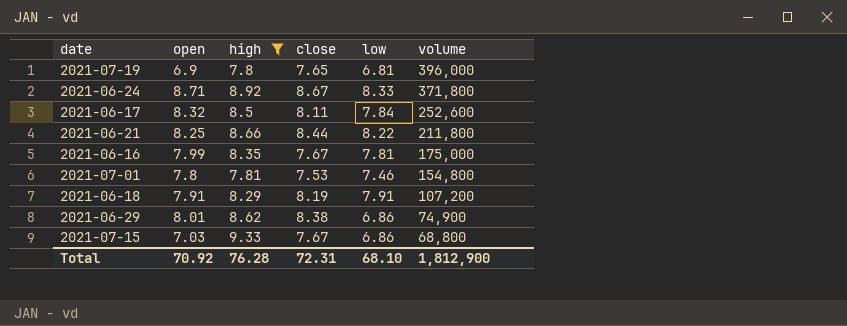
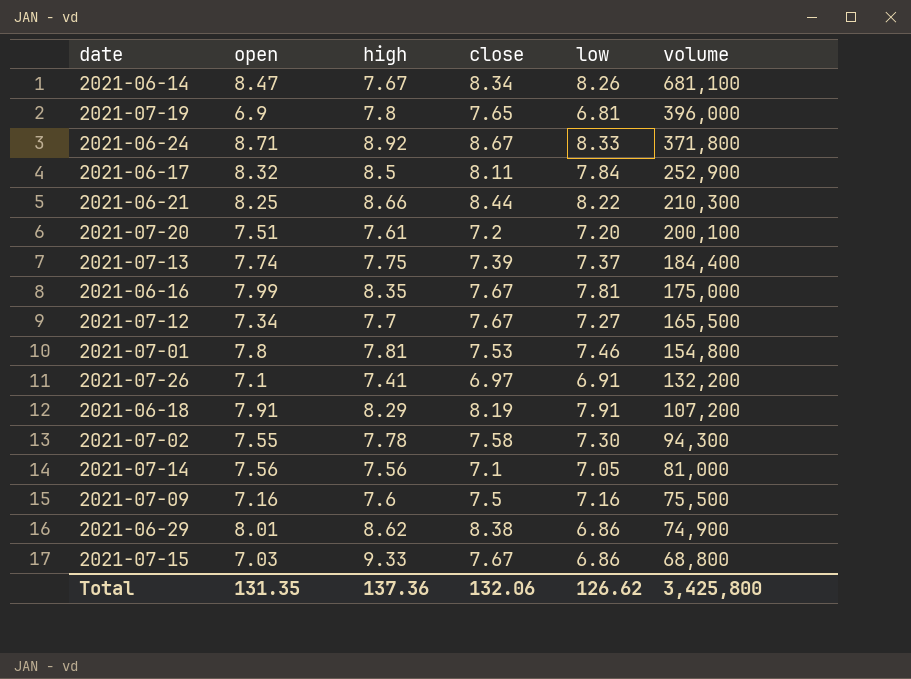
filter: high >= 7.8 -> none
2021-06-17 | volume: 252,600 -> 252,900
2021-06-21 | volume: 211,800 -> 210,300
Total | open: 70.92 -> 131.35
Total | high: 76.28 -> 137.36
Total | close: 72.31 -> 132.06
Total | low: 68.10 -> 126.62
Total | volume: 1,812,900 -> 3,425,800

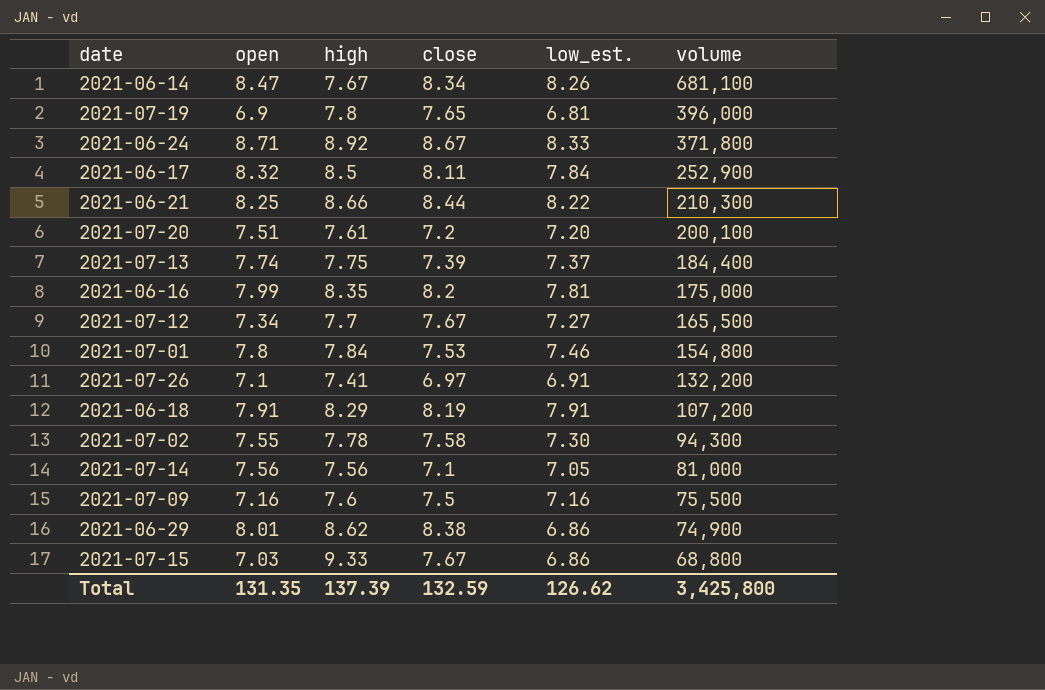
column name: low -> low_est.
2021-06-16 | close: 7.67 -> 8.2
2021-07-01 | high: 7.81 -> 7.84
Total | high: 137.36 -> 137.39
Total | close: 132.06 -> 132.59

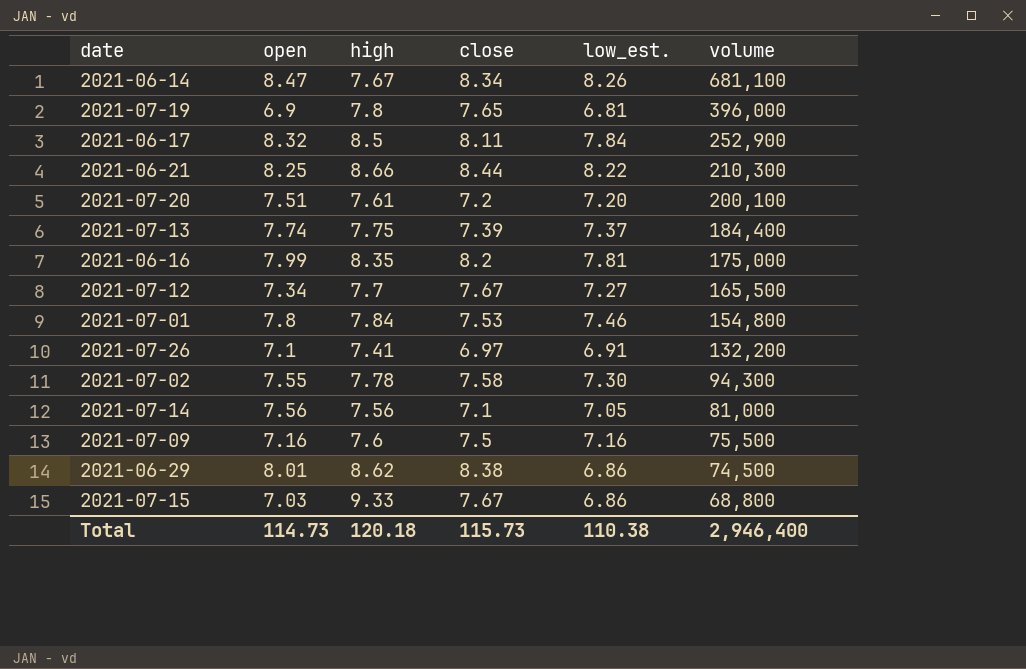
row 2021-06-24: 8.71 | 8.92 | 8.67 | 8.33 | 371,800 -> none
row 2021-06-18: 7.91 | 8.29 | 8.19 | 7.91 | 107,200 -> none
2021-06-29 | volume: 74,900 -> 74,500
Total | open: 131.35 -> 114.73
Total | high: 137.39 -> 120.18
Total | close: 132.59 -> 115.73
Total | low_est.: 126.62 -> 110.38
Total | volume: 3,425,800 -> 2,946,400

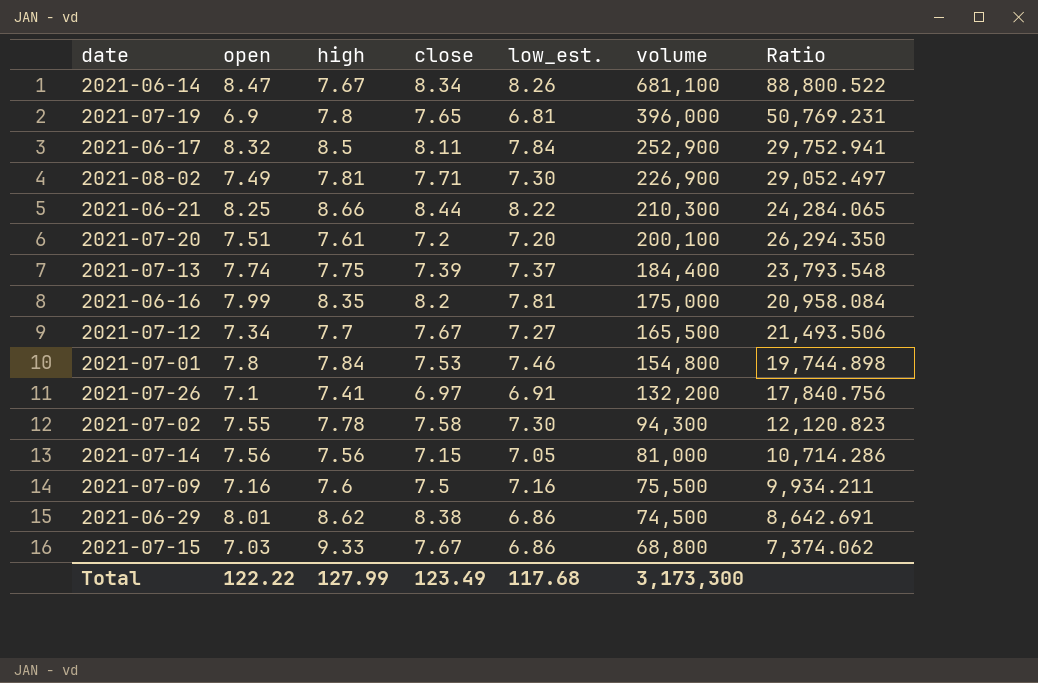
column Ratio | formula: none -> [volume] / [high]
row 2021-08-02: none -> 7.49 | 7.81 | 7.71 | 7.30 | 226,900 | 29,052.497
2021-07-14 | close: 7.1 -> 7.15
Total | open: 114.73 -> 122.22
Total | high: 120.18 -> 127.99
Total | close: 115.73 -> 123.49
Total | low_est.: 110.38 -> 117.68
Total | volume: 2,946,400 -> 3,173,300

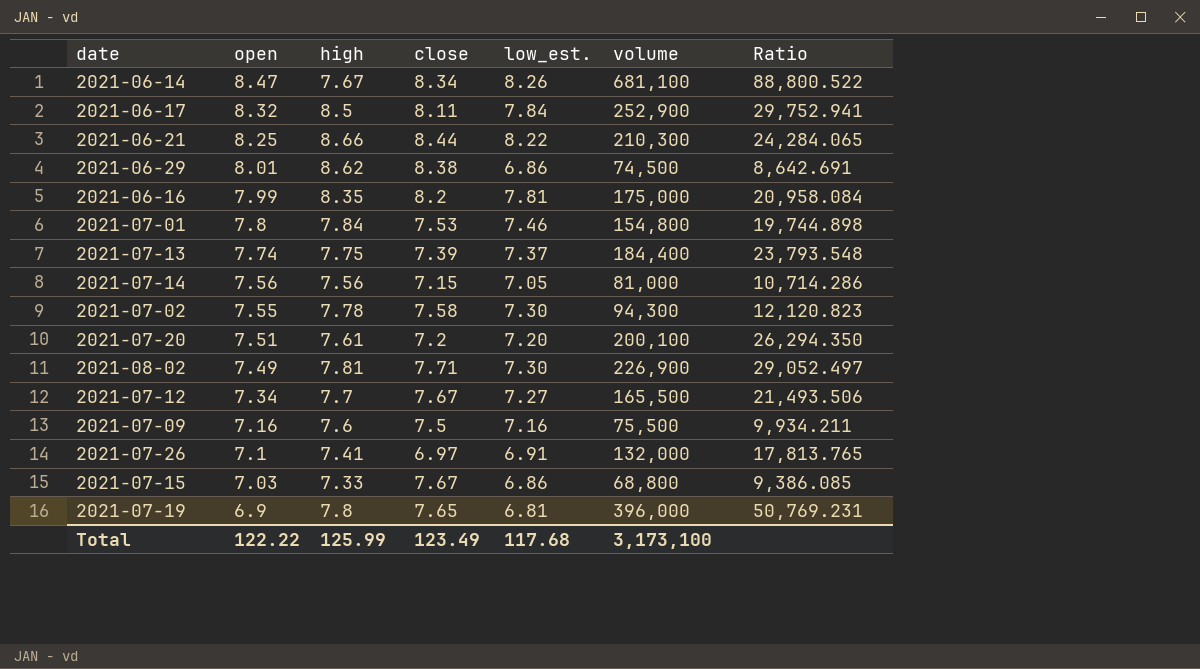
row order: volume descending -> open descending
2021-07-26 | volume: 132,200 -> 132,000
2021-07-26 | Ratio: 17,840.756 -> 17,813.765
2021-07-15 | high: 9.33 -> 7.33
2021-07-15 | Ratio: 7,374.062 -> 9,386.085
Total | high: 127.99 -> 125.99
Total | volume: 3,173,300 -> 3,173,100

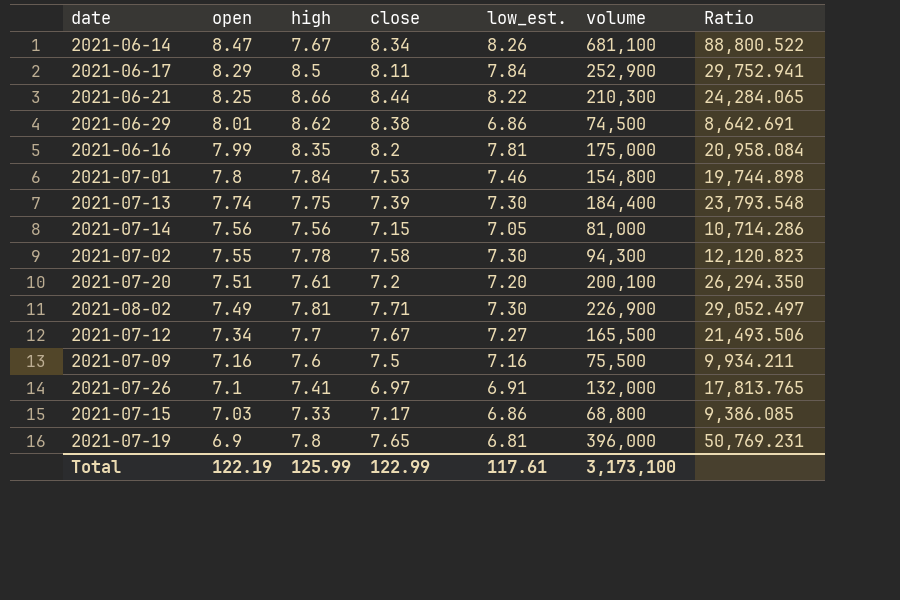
2021-06-17 | open: 8.32 -> 8.29
2021-07-13 | low_est.: 7.37 -> 7.30
2021-07-15 | close: 7.67 -> 7.17
Total | open: 122.22 -> 122.19
Total | close: 123.49 -> 122.99
Total | low_est.: 117.68 -> 117.61

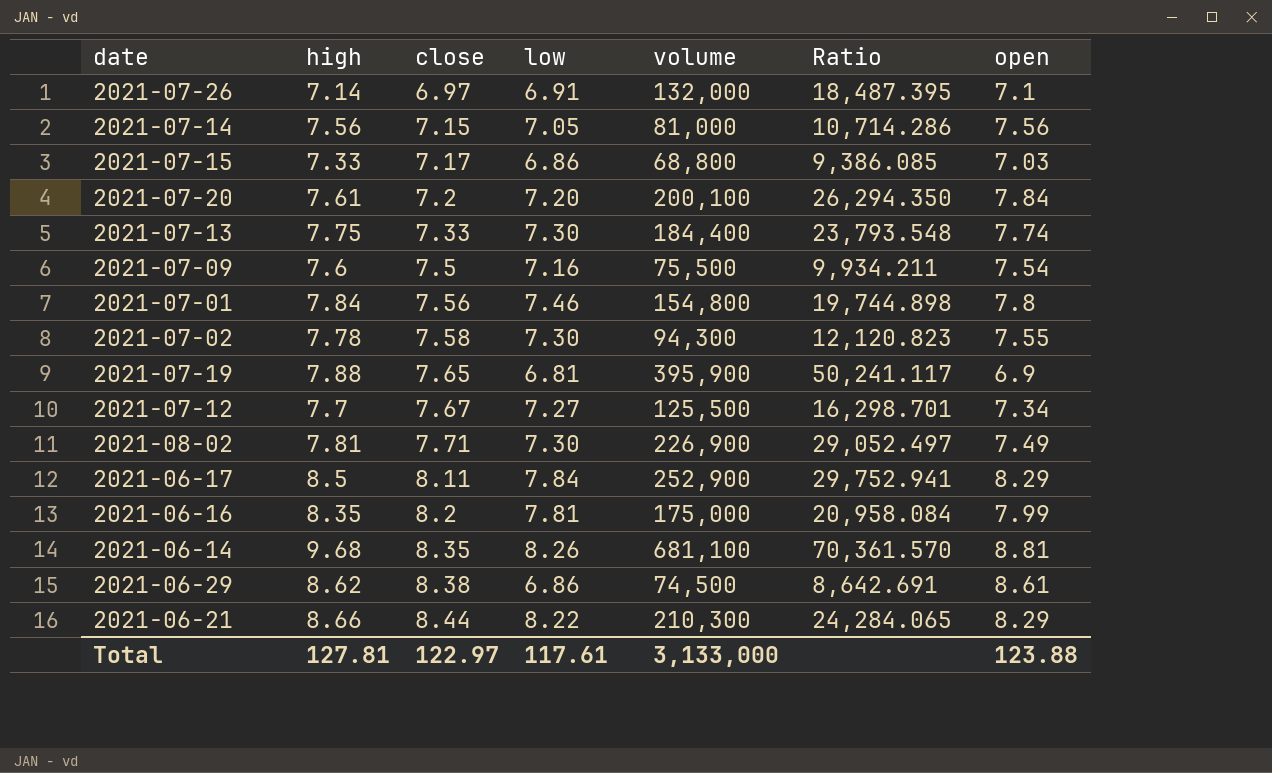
row order: open descending -> close ascending
column name: low_est. -> low
column open | position: 2 -> 7
2021-07-26 | high: 7.41 -> 7.14
2021-07-26 | Ratio: 17,813.765 -> 18,487.395
2021-07-20 | open: 7.51 -> 7.84
2021-07-13 | close: 7.39 -> 7.33
2021-07-09 | open: 7.16 -> 7.54
2021-07-01 | close: 7.53 -> 7.56
2021-07-19 | high: 7.8 -> 7.88
2021-07-19 | volume: 396,000 -> 395,900
2021-07-19 | Ratio: 50,769.231 -> 50,241.117
2021-07-12 | volume: 165,500 -> 125,500
2021-07-12 | Ratio: 21,493.506 -> 16,298.701
2021-06-14 | high: 7.67 -> 9.68
2021-06-14 | close: 8.34 -> 8.35
2021-06-14 | Ratio: 88,800.522 -> 70,361.570
2021-06-14 | open: 8.47 -> 8.81
2021-06-29 | open: 8.01 -> 8.61
2021-06-21 | open: 8.25 -> 8.29
Total | high: 125.99 -> 127.81
Total | close: 122.99 -> 122.97
Total | volume: 3,173,100 -> 3,133,000
Total | open: 122.19 -> 123.88

